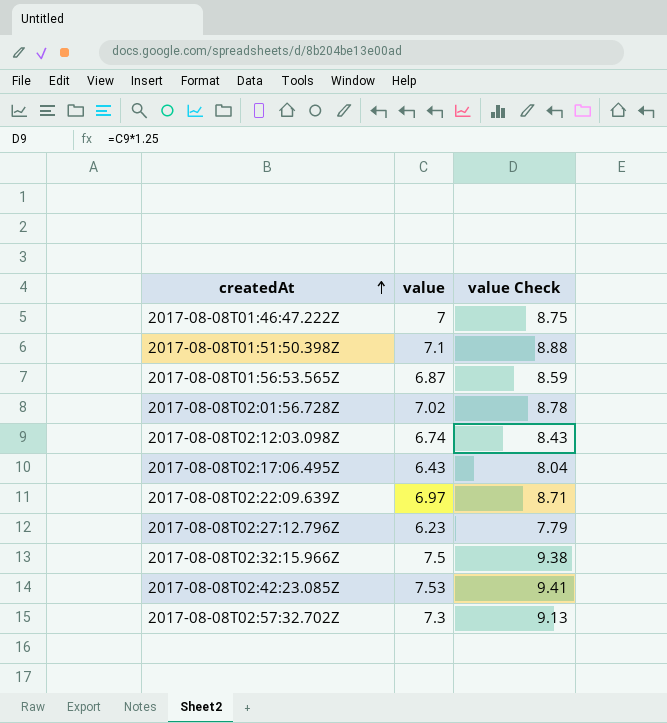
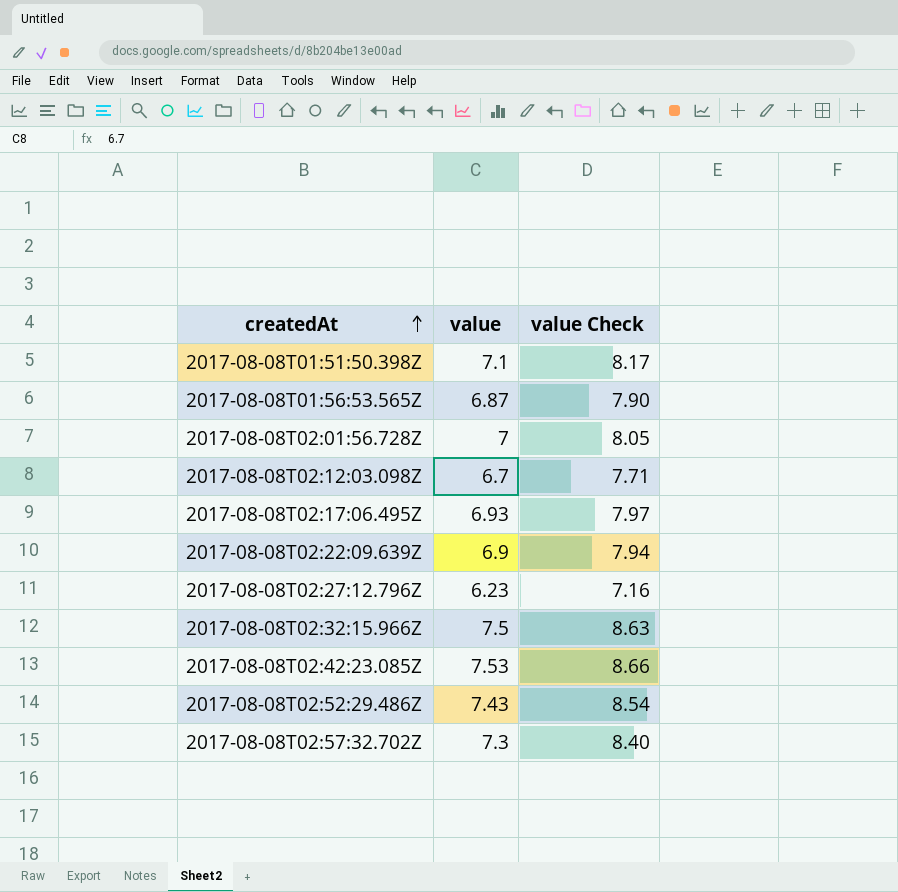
column value Check | formula: [value] * 1.25 -> [value] * 1.15
row 2017-08-08T01:46:47.222Z: 7 | 8.75 -> none
2017-08-08T02:01:56.728Z | value: 7.02 -> 7
2017-08-08T02:12:03.098Z | value: 6.74 -> 6.7
2017-08-08T02:17:06.495Z | value: 6.43 -> 6.93
2017-08-08T02:22:09.639Z | value: 6.97 -> 6.9
row 2017-08-08T02:52:29.486Z: none -> 7.43 | 8.54

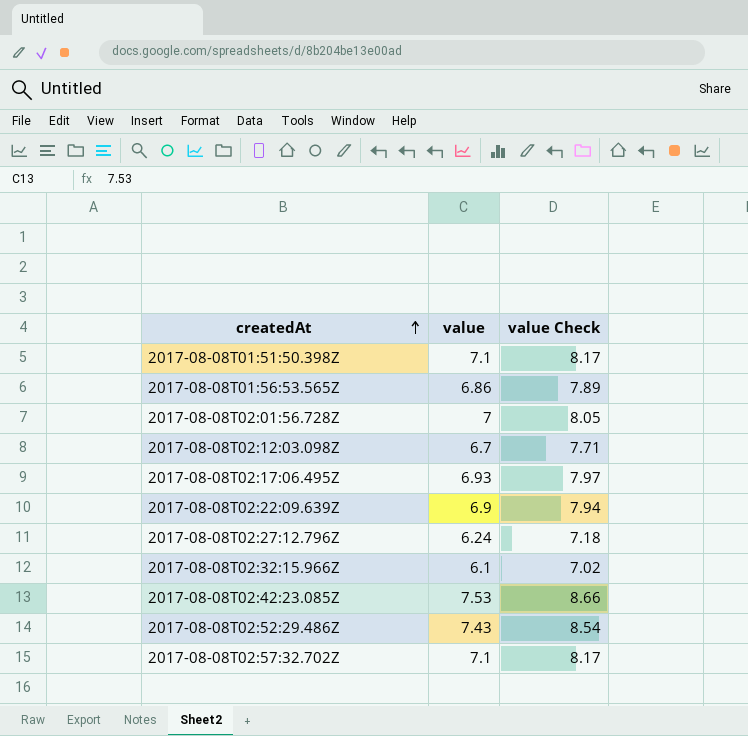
2017-08-08T01:56:53.565Z | value: 6.87 -> 6.86
2017-08-08T01:56:53.565Z | value Check: 7.90 -> 7.89
2017-08-08T02:27:12.796Z | value: 6.23 -> 6.24
2017-08-08T02:27:12.796Z | value Check: 7.16 -> 7.18
2017-08-08T02:32:15.966Z | value: 7.5 -> 6.1
2017-08-08T02:32:15.966Z | value Check: 8.63 -> 7.02
2017-08-08T02:57:32.702Z | value: 7.3 -> 7.1
2017-08-08T02:57:32.702Z | value Check: 8.40 -> 8.17

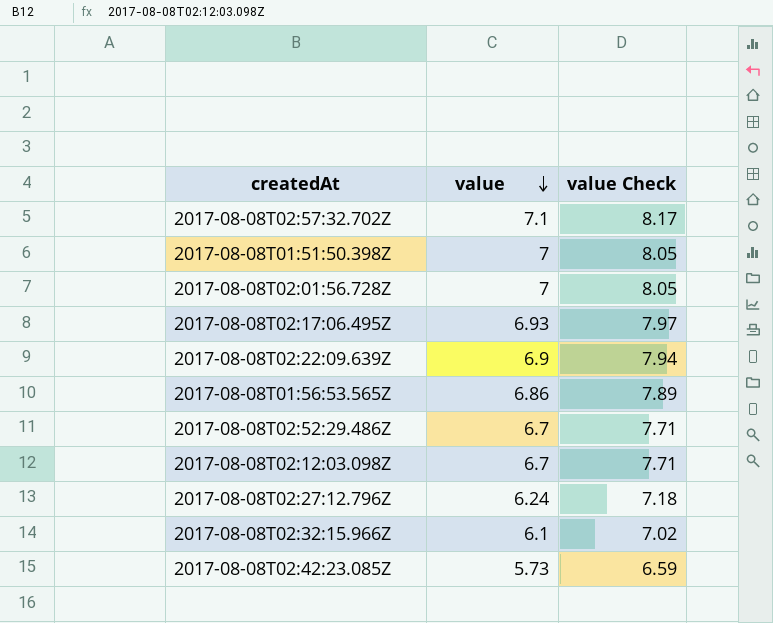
row order: createdAt ascending -> value descending
2017-08-08T01:51:50.398Z | value: 7.1 -> 7
2017-08-08T01:51:50.398Z | value Check: 8.17 -> 8.05
2017-08-08T02:52:29.486Z | value: 7.43 -> 6.7
2017-08-08T02:52:29.486Z | value Check: 8.54 -> 7.71
2017-08-08T02:42:23.085Z | value: 7.53 -> 5.73
2017-08-08T02:42:23.085Z | value Check: 8.66 -> 6.59

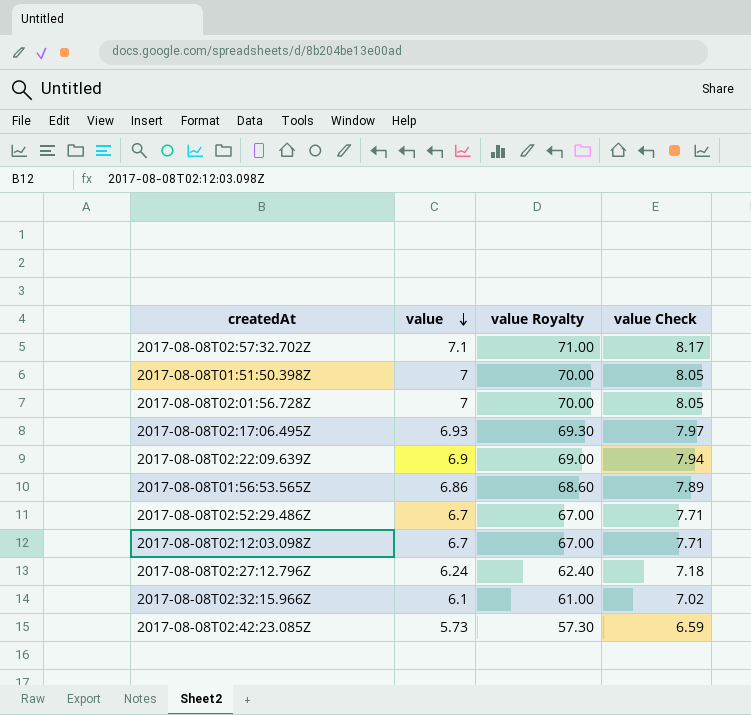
column value Royalty | formula: none -> [value] * 10

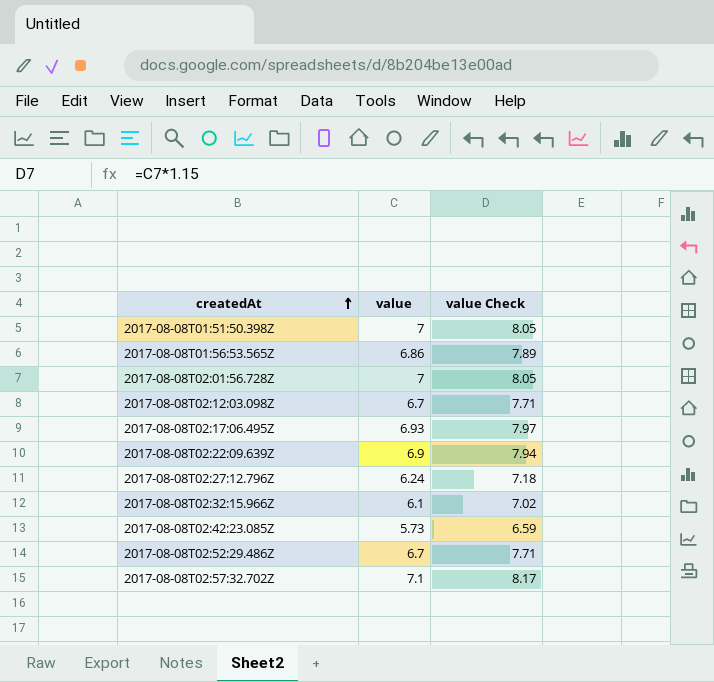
row order: value descending -> createdAt ascending
column value Royalty | formula: [value] * 10 -> none

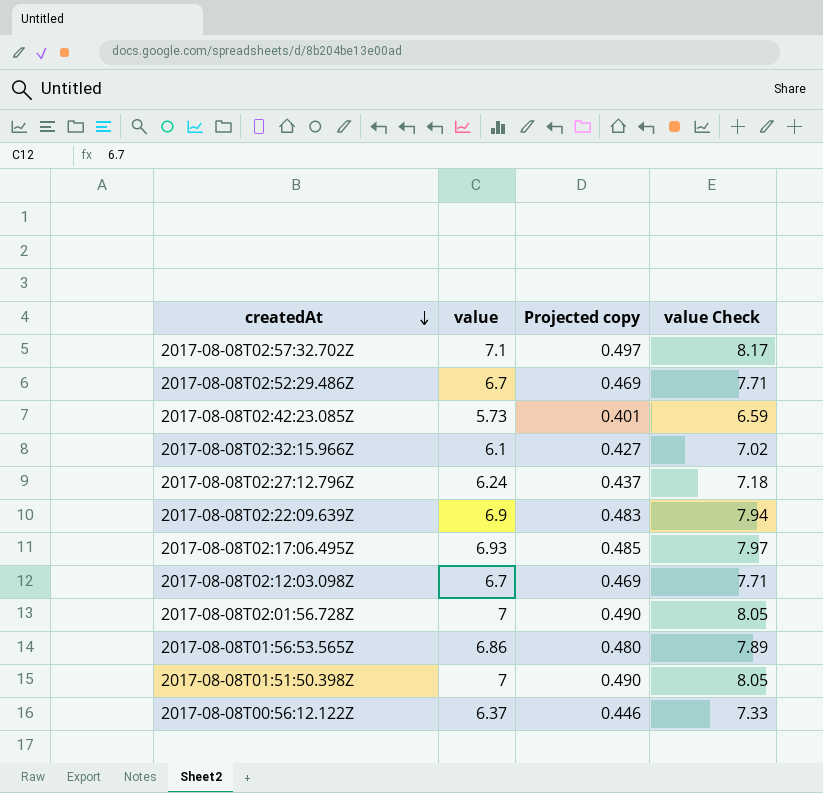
row order: createdAt ascending -> createdAt descending
column Projected copy | formula: none -> [value] * 0.07
row 2017-08-08T00:56:12.122Z: none -> 6.37 | 0.446 | 7.33

